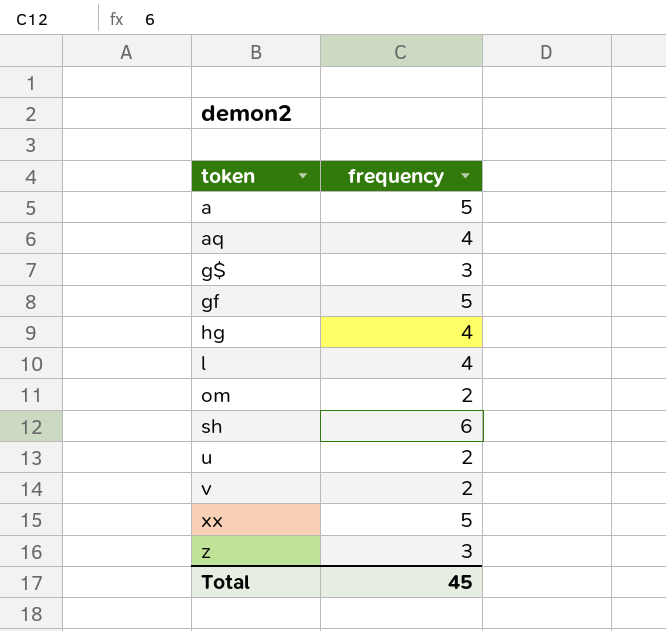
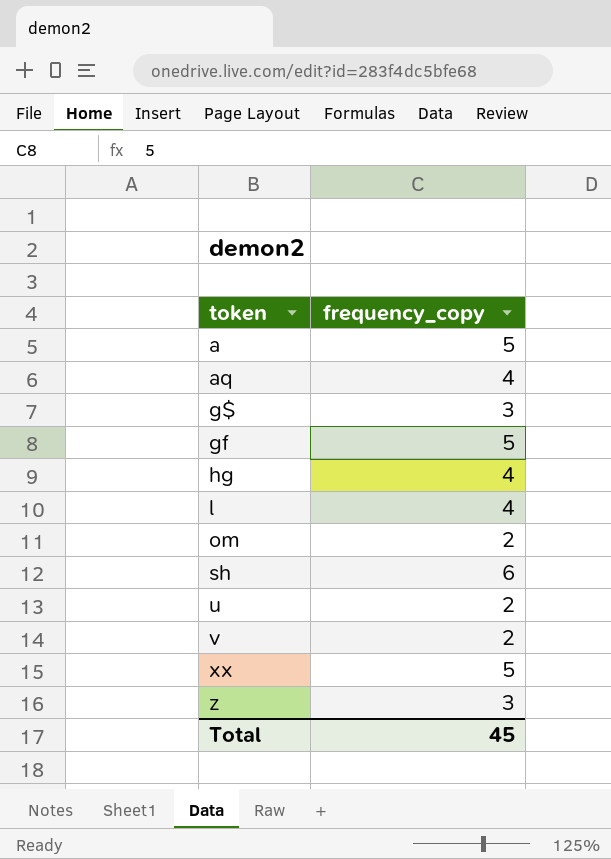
column name: frequency -> frequency_copy

